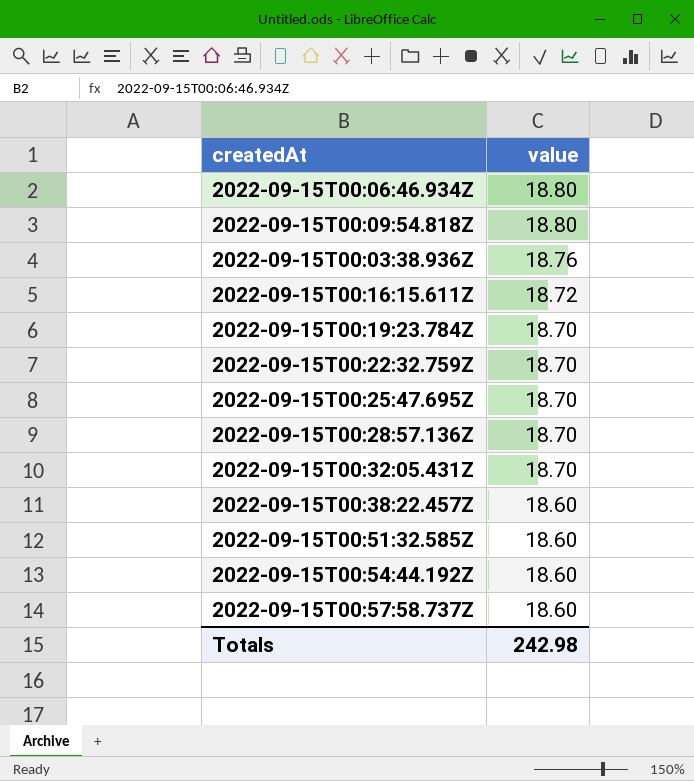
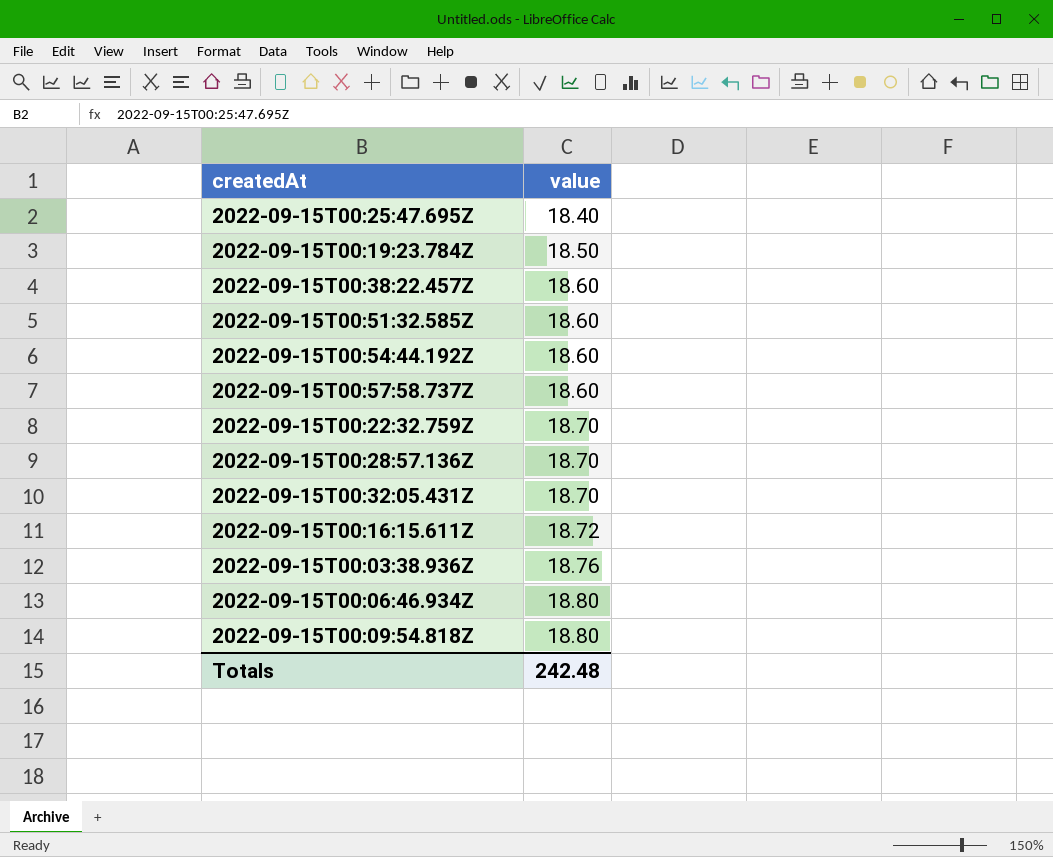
row order: value descending -> value ascending
2022-09-15T00:25:47.695Z | value: 18.70 -> 18.40
2022-09-15T00:19:23.784Z | value: 18.70 -> 18.50
Totals | value: 242.98 -> 242.48

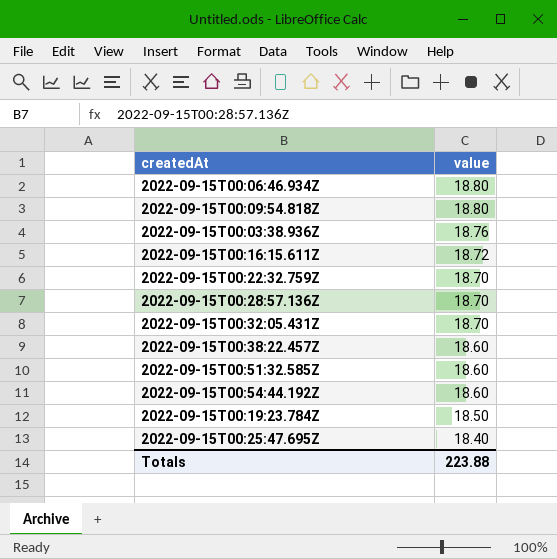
row order: value ascending -> value descending
row 2022-09-15T00:57:58.737Z: 18.60 -> none
Totals | value: 242.48 -> 223.88

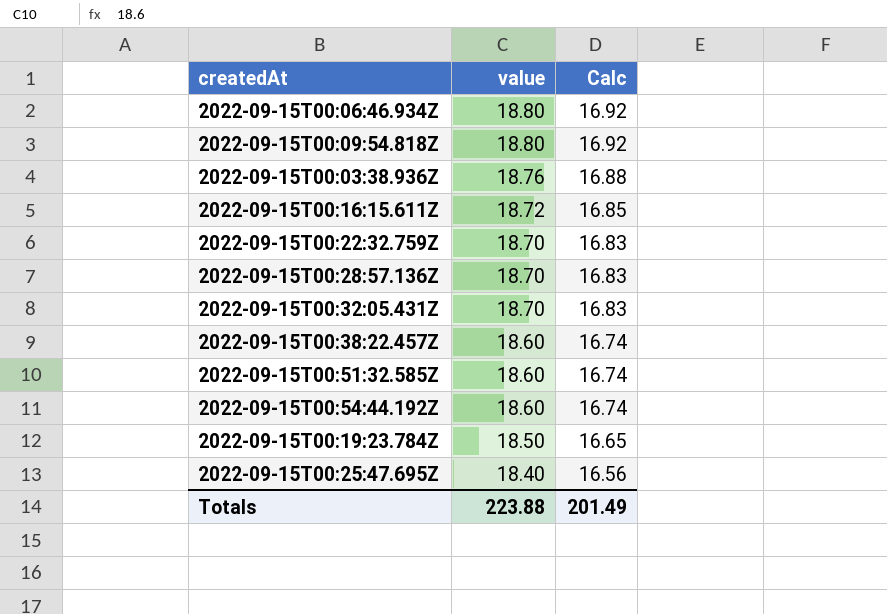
column Calc | formula: none -> [value] * 0.9

